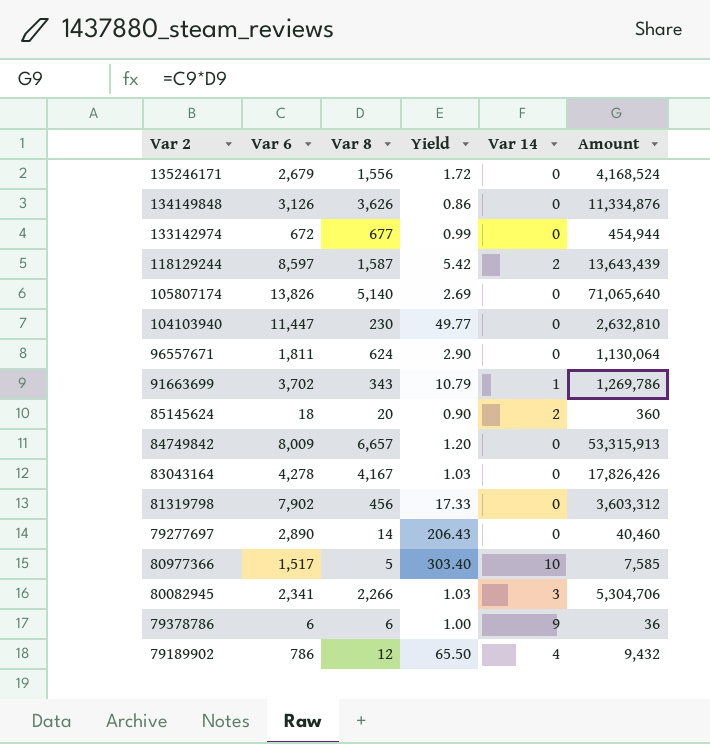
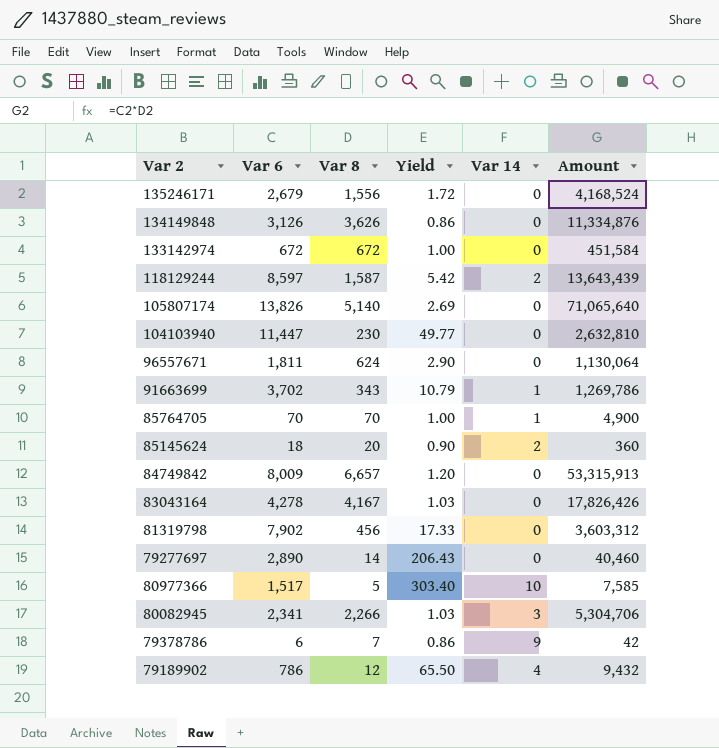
133142974 | Var 8: 677 -> 672
133142974 | Yield: 0.99 -> 1.00
133142974 | Amount: 454,944 -> 451,584
row 85764705: none -> 70 | 70 | 1.00 | 1 | 4,900
79378786 | Var 8: 6 -> 7
79378786 | Yield: 1.00 -> 0.86
79378786 | Amount: 36 -> 42

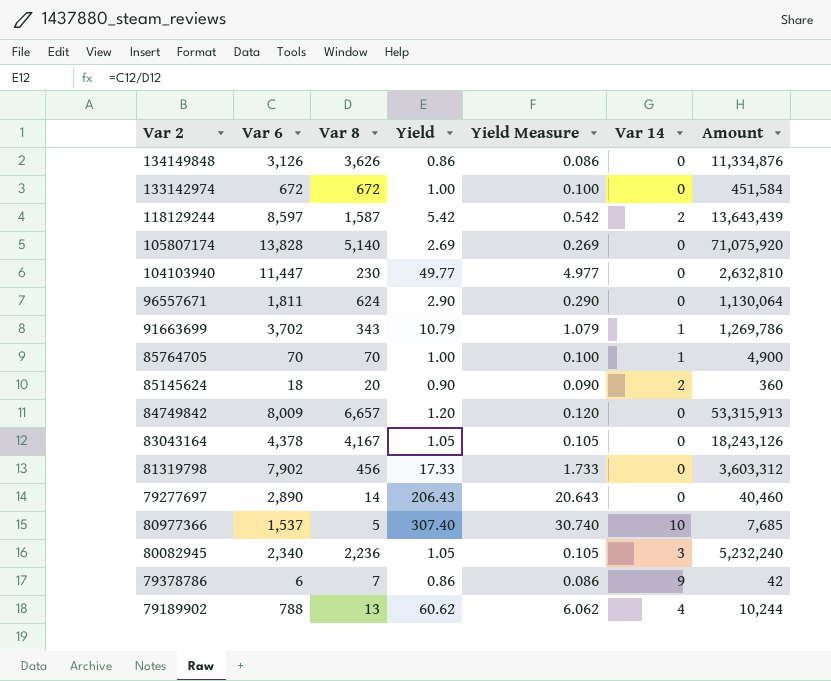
column Yield Measure | formula: none -> [Yield] * 0.1
row 135246171: 2,679 | 1,556 | 1.72 | 0 | 4,168,524 -> none
105807174 | Var 6: 13,826 -> 13,828
105807174 | Amount: 71,065,640 -> 71,075,920
83043164 | Var 6: 4,278 -> 4,378
83043164 | Yield: 1.03 -> 1.05
83043164 | Amount: 17,826,426 -> 18,243,126
80977366 | Var 6: 1,517 -> 1,537
80977366 | Yield: 303.40 -> 307.40
80977366 | Amount: 7,585 -> 7,685
80082945 | Var 6: 2,341 -> 2,340
80082945 | Var 8: 2,266 -> 2,236
80082945 | Yield: 1.03 -> 1.05
80082945 | Amount: 5,304,706 -> 5,232,240
79189902 | Var 6: 786 -> 788
79189902 | Var 8: 12 -> 13
79189902 | Yield: 65.50 -> 60.62
79189902 | Amount: 9,432 -> 10,244

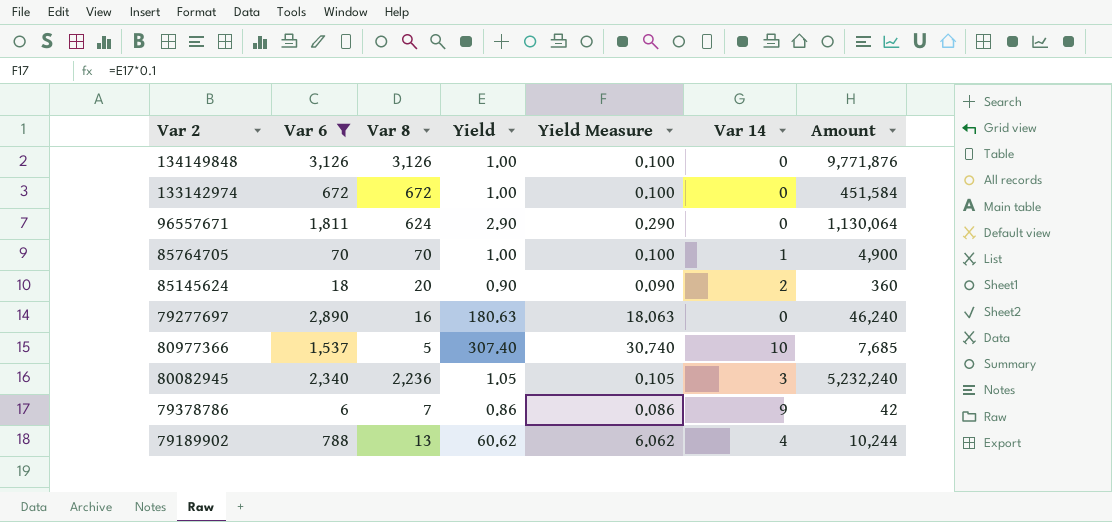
filter: none -> Var 6 <= 3,126
134149848 | Var 8: 3,626 -> 3,126
134149848 | Yield: 0.86 -> 1.00
134149848 | Yield Measure: 0.086 -> 0.100
134149848 | Amount: 11,334,876 -> 9,771,876
79277697 | Var 8: 14 -> 16
79277697 | Yield: 206.43 -> 180.63
79277697 | Yield Measure: 20.643 -> 18.063
79277697 | Amount: 40,460 -> 46,240

